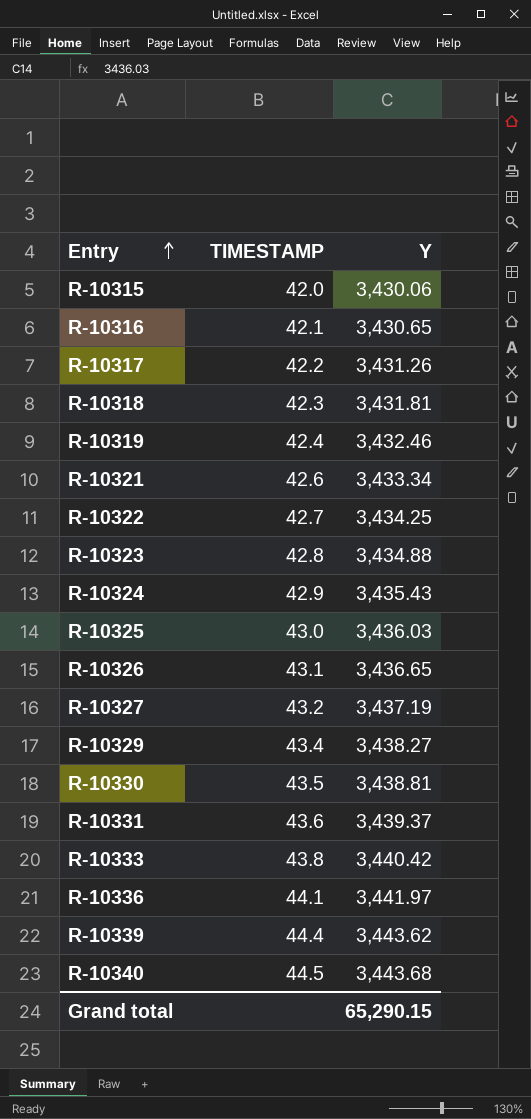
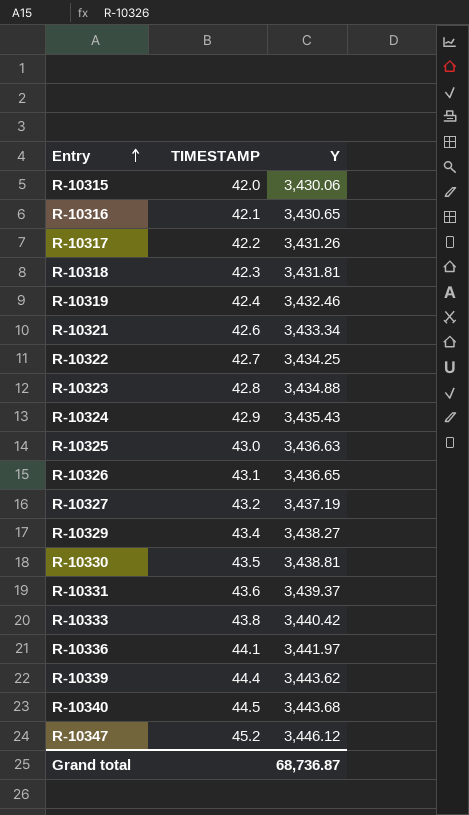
R-10325 | Y: 3,436.03 -> 3,436.63
row R-10347: none -> 45.2 | 3,446.12
Grand total | Y: 65,290.15 -> 68,736.87

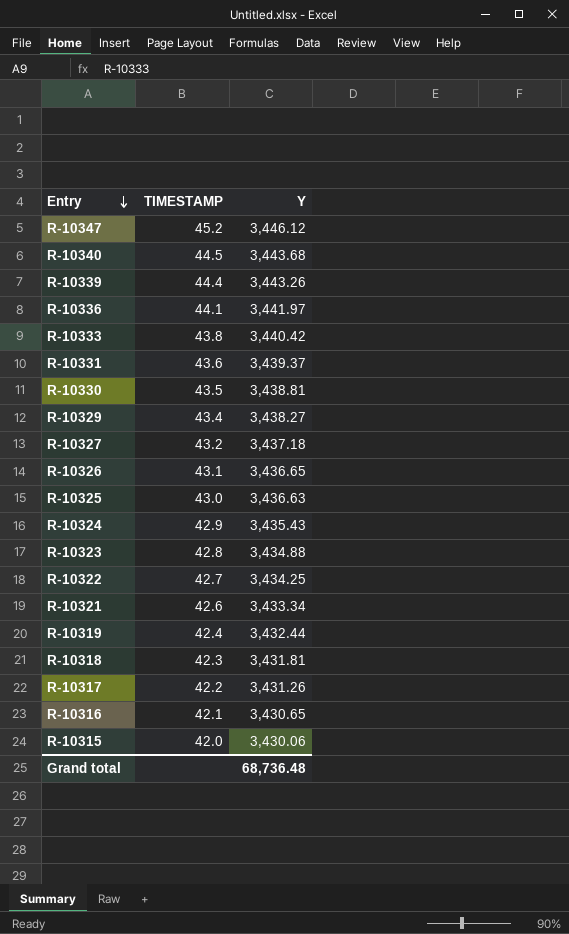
row order: Entry ascending -> Entry descending
R-10339 | Y: 3,443.62 -> 3,443.26
R-10327 | Y: 3,437.19 -> 3,437.18
R-10319 | Y: 3,432.46 -> 3,432.44
Grand total | Y: 68,736.87 -> 68,736.48

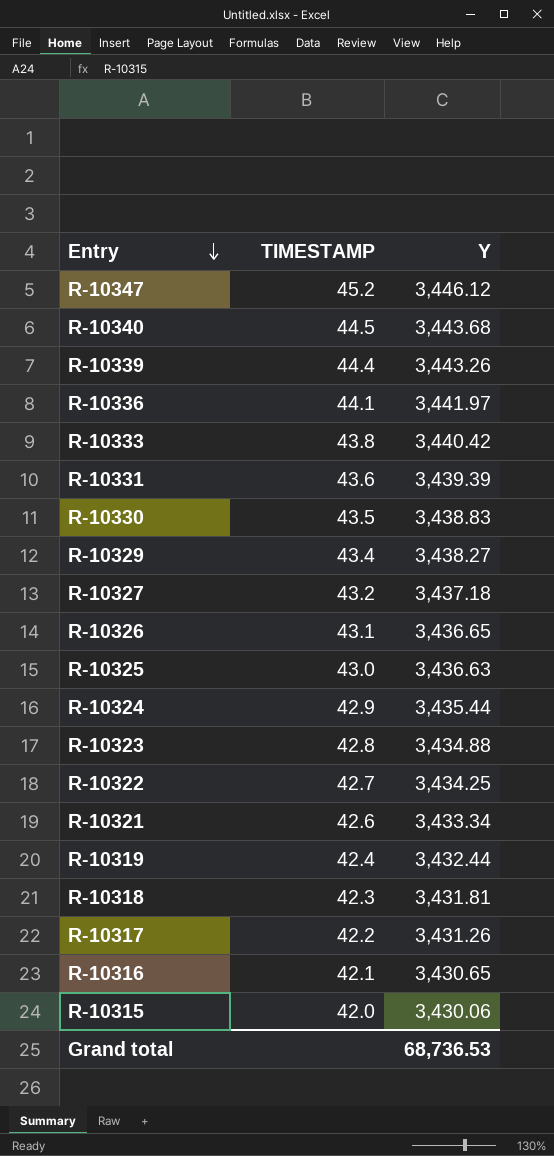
R-10331 | Y: 3,439.37 -> 3,439.39
R-10330 | Y: 3,438.81 -> 3,438.83
R-10324 | Y: 3,435.43 -> 3,435.44
Grand total | Y: 68,736.48 -> 68,736.53

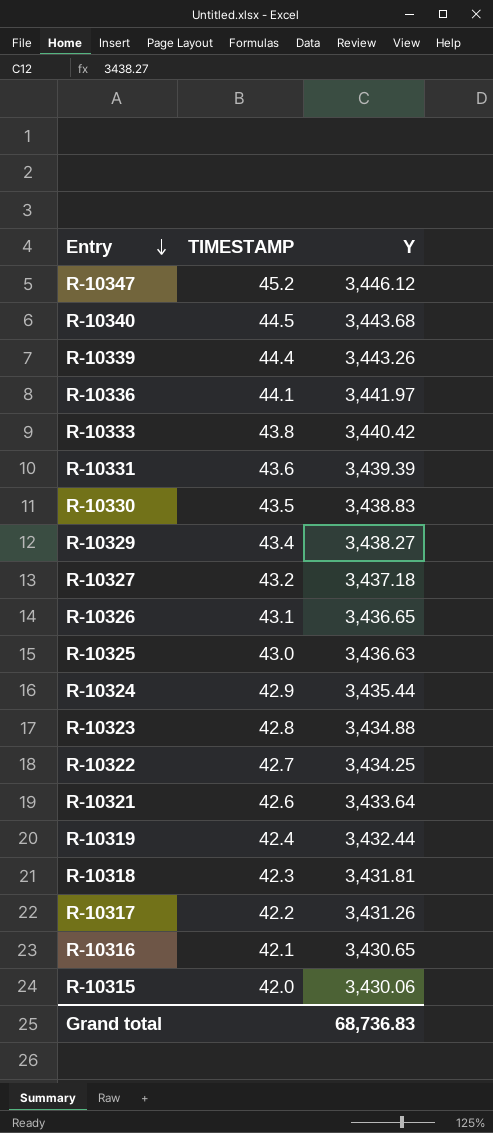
R-10321 | Y: 3,433.34 -> 3,433.64
Grand total | Y: 68,736.53 -> 68,736.83

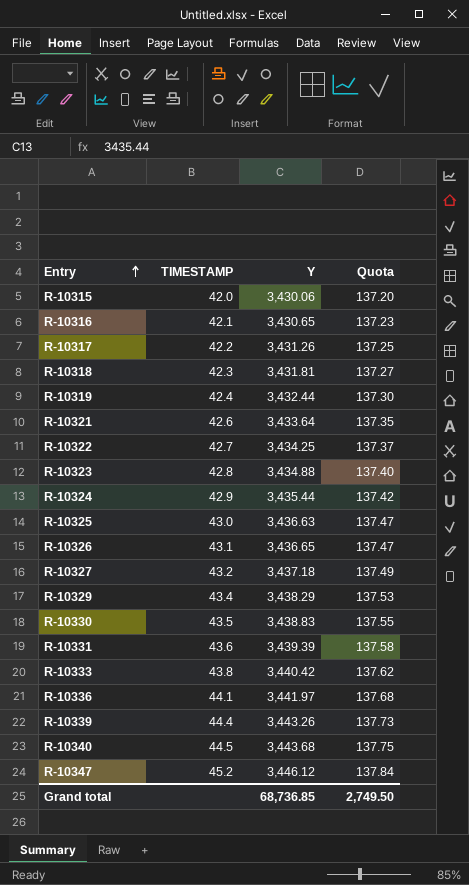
row order: Entry descending -> Entry ascending
column Quota | formula: none -> [Y] * 0.04
R-10329 | Y: 3,438.27 -> 3,438.29
Grand total | Y: 68,736.83 -> 68,736.85

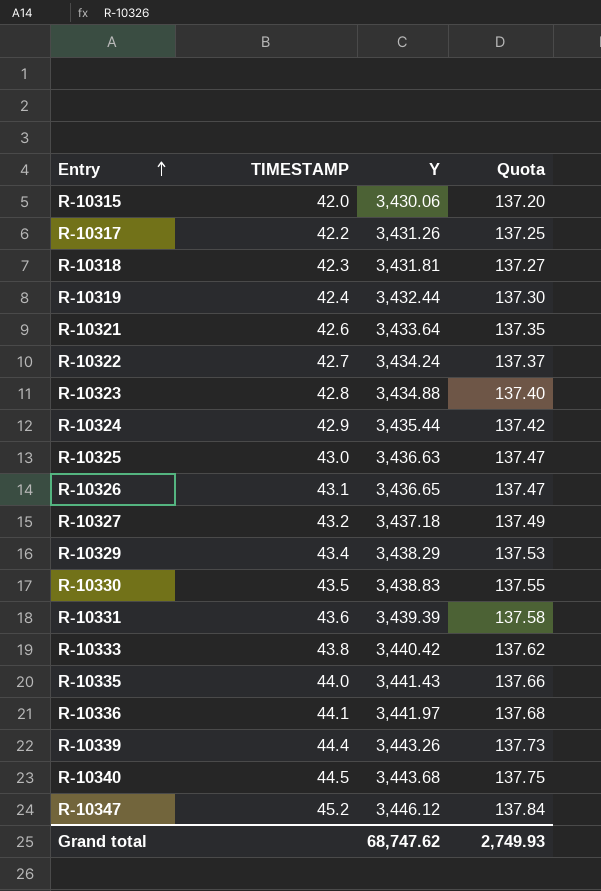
row R-10316: 42.1 | 3,430.65 | 137.23 -> none
R-10322 | Y: 3,434.25 -> 3,434.24
row R-10335: none -> 44.0 | 3,441.43 | 137.66
Grand total | Y: 68,736.85 -> 68,747.62
Grand total | Quota: 2,749.50 -> 2,749.93

